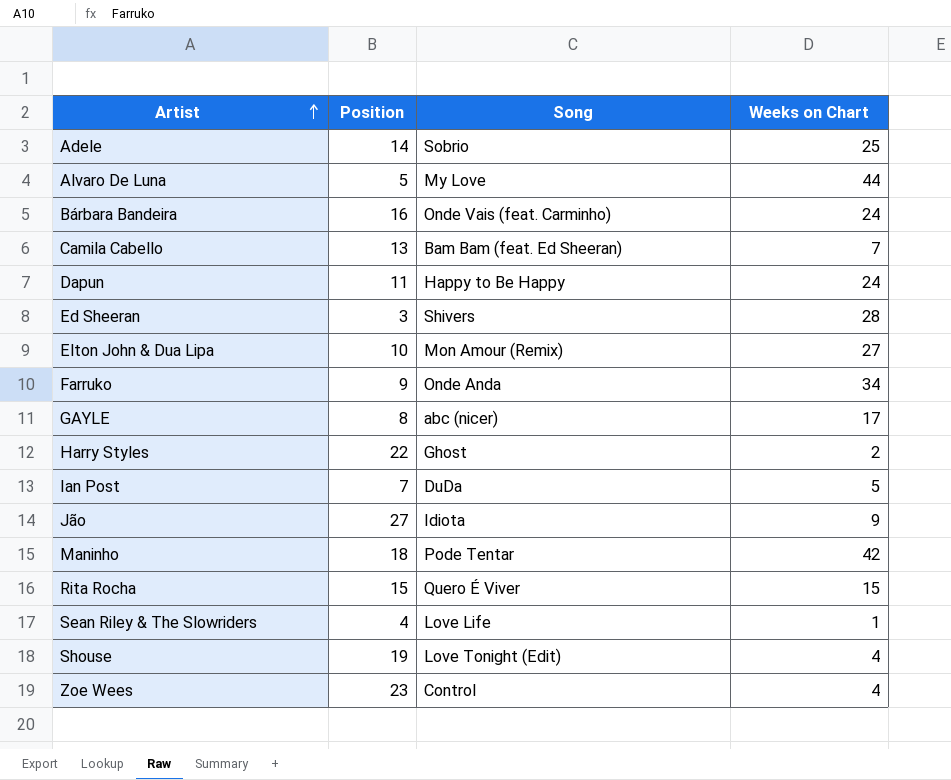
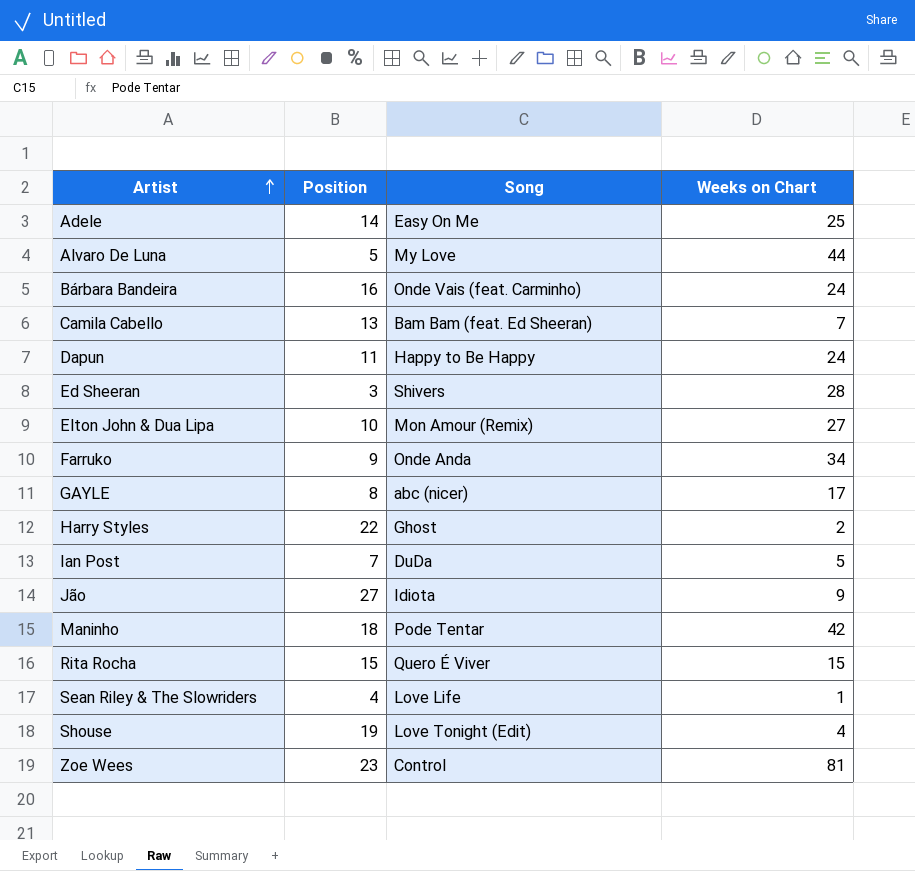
Adele | Song: Sobrio -> Easy On Me
Zoe Wees | Weeks on Chart: 4 -> 81

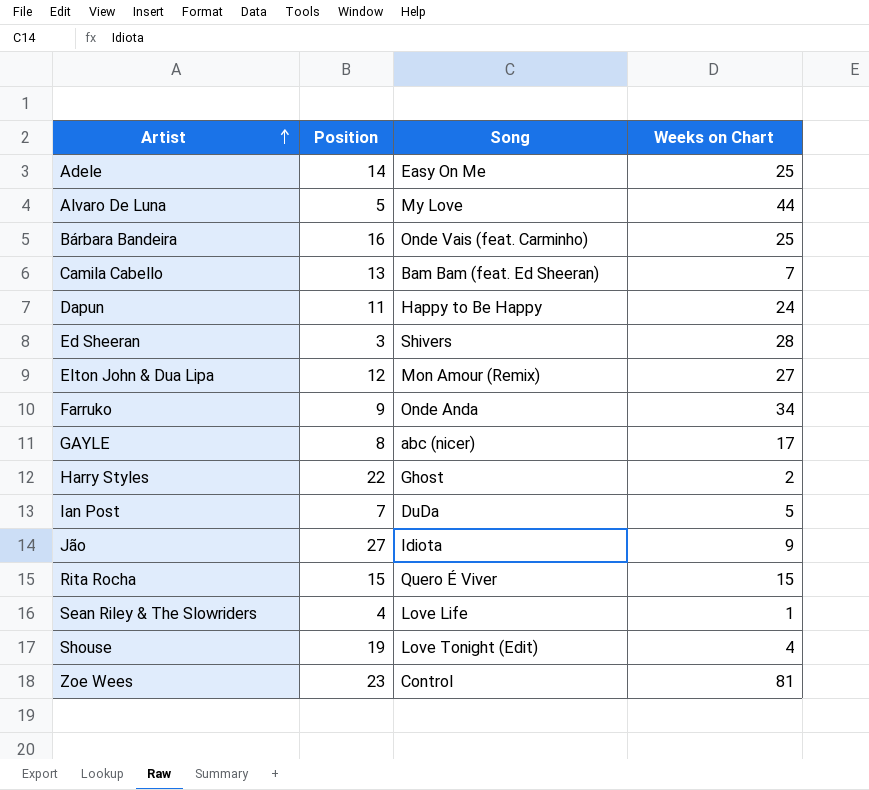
row Maninho: 18 | Pode Tentar | 42 -> none
Bárbara Bandeira | Weeks on Chart: 24 -> 25
Elton John & Dua Lipa | Position: 10 -> 12

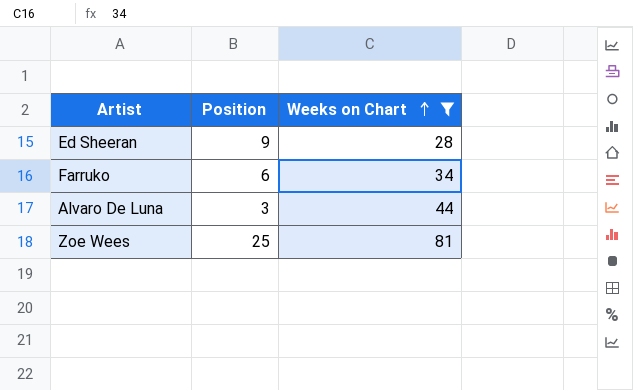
filter: none -> Weeks on Chart >= 28
row order: Artist ascending -> Weeks on Chart ascending
column Song | position: 3 -> none
Ed Sheeran | Position: 3 -> 9
Farruko | Position: 9 -> 6
Alvaro De Luna | Position: 5 -> 3
Zoe Wees | Position: 23 -> 25

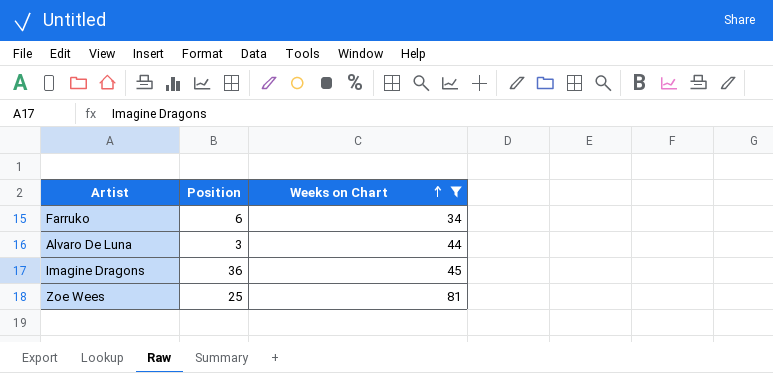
row Ed Sheeran: 9 | 28 -> none
row Imagine Dragons: none -> 36 | 45

